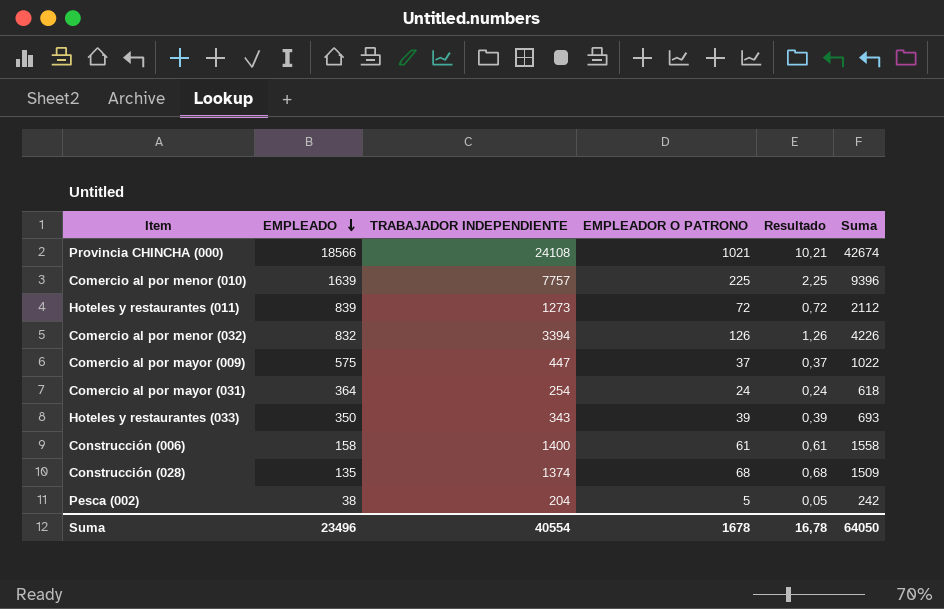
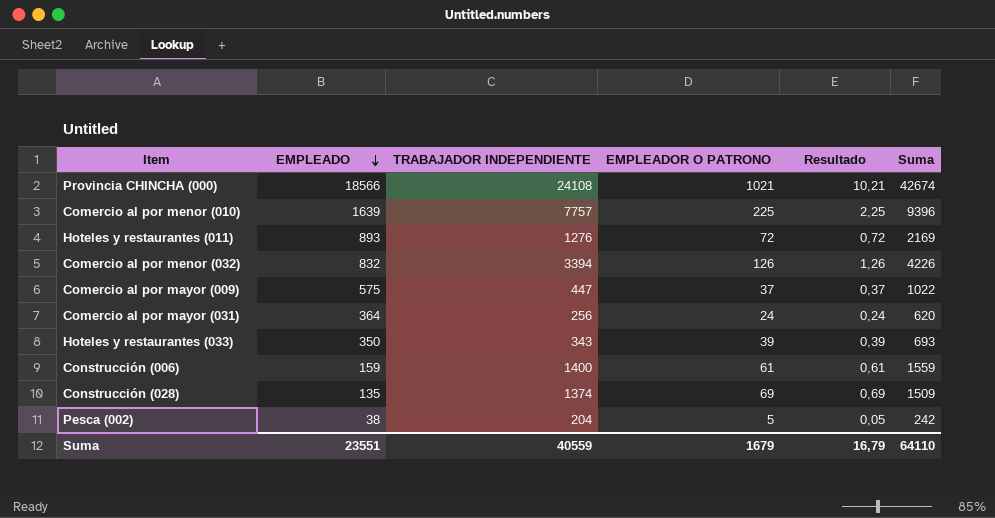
Hoteles y restaurantes (011) | EMPLEADO: 839 -> 893
Hoteles y restaurantes (011) | TRABAJADOR INDEPENDIENTE: 1273 -> 1276
Hoteles y restaurantes (011) | Suma: 2112 -> 2169
Comercio al por mayor (031) | TRABAJADOR INDEPENDIENTE: 254 -> 256
Comercio al por mayor (031) | Suma: 618 -> 620
Construcción (006) | EMPLEADO: 158 -> 159
Construcción (006) | Suma: 1558 -> 1559
Construcción (028) | EMPLEADOR O PATRONO: 68 -> 69
Construcción (028) | Resultado: 0,68 -> 0,69
Suma | EMPLEADO: 23496 -> 23551
Suma | TRABAJADOR INDEPENDIENTE: 40554 -> 40559
Suma | EMPLEADOR O PATRONO: 1678 -> 1679
Suma | Resultado: 16,78 -> 16,79
Suma | Suma: 64050 -> 64110

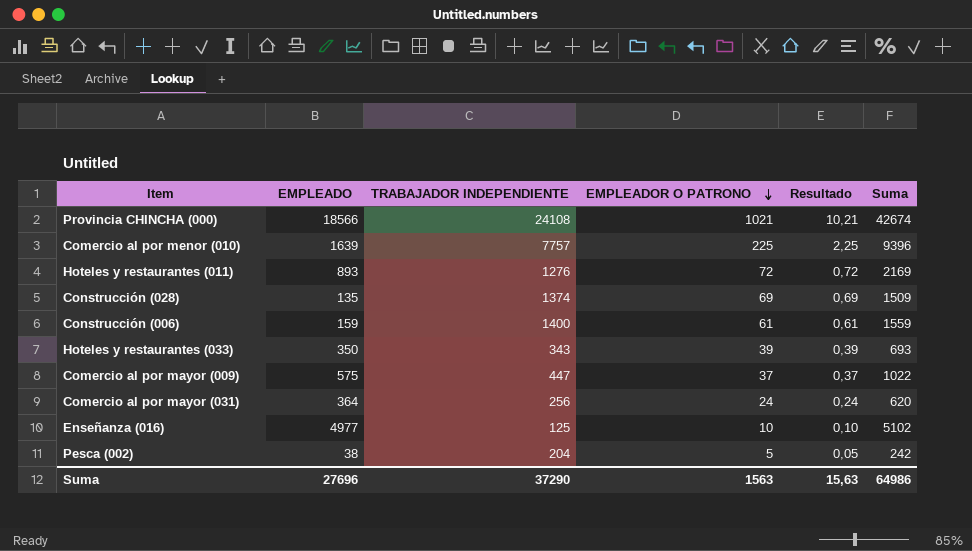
row order: EMPLEADO descending -> EMPLEADOR O PATRONO descending
row Comercio al por menor (032): 832 | 3394 | 126 | 1,26 | 4226 -> none
row Enseñanza (016): none -> 4977 | 125 | 10 | 0,10 | 5102
Suma | EMPLEADO: 23551 -> 27696
Suma | TRABAJADOR INDEPENDIENTE: 40559 -> 37290
Suma | EMPLEADOR O PATRONO: 1679 -> 1563
Suma | Resultado: 16,79 -> 15,63
Suma | Suma: 64110 -> 64986

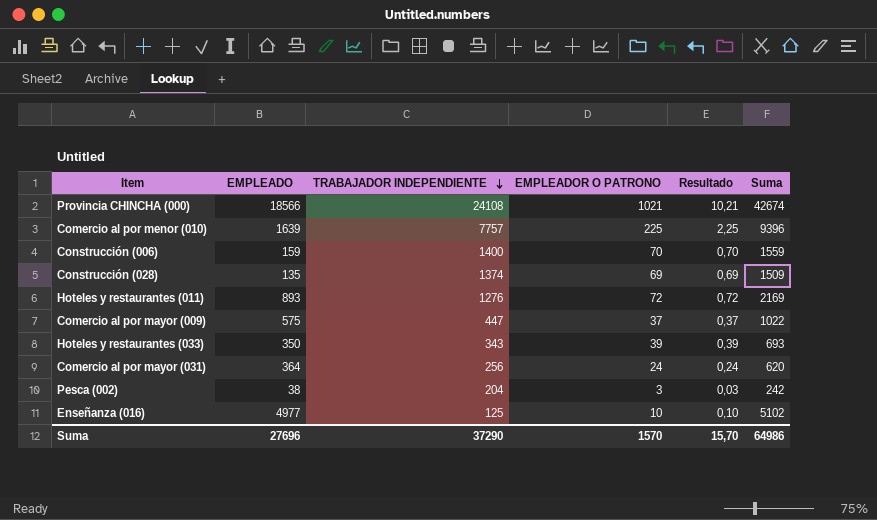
row order: EMPLEADOR O PATRONO descending -> TRABAJADOR INDEPENDIENTE descending
Construcción (006) | EMPLEADOR O PATRONO: 61 -> 70
Construcción (006) | Resultado: 0,61 -> 0,70
Pesca (002) | EMPLEADOR O PATRONO: 5 -> 3
Pesca (002) | Resultado: 0,05 -> 0,03
Suma | EMPLEADOR O PATRONO: 1563 -> 1570
Suma | Resultado: 15,63 -> 15,70

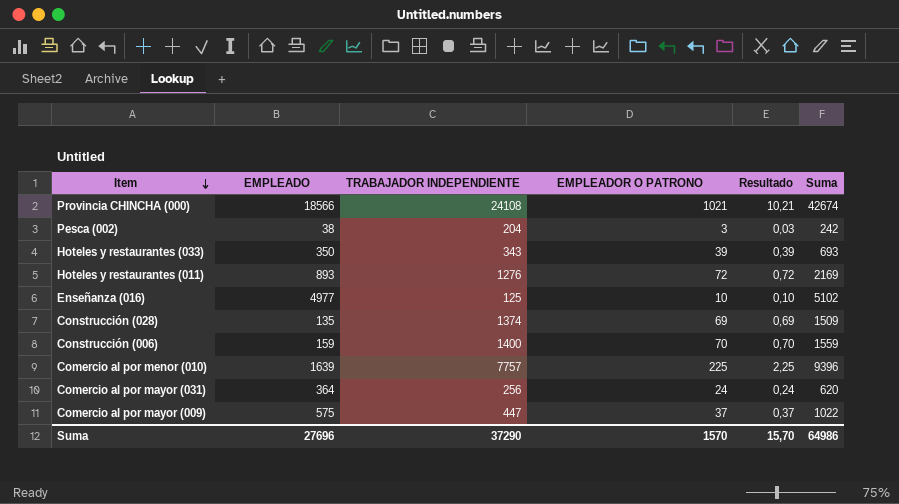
row order: TRABAJADOR INDEPENDIENTE descending -> Item descending

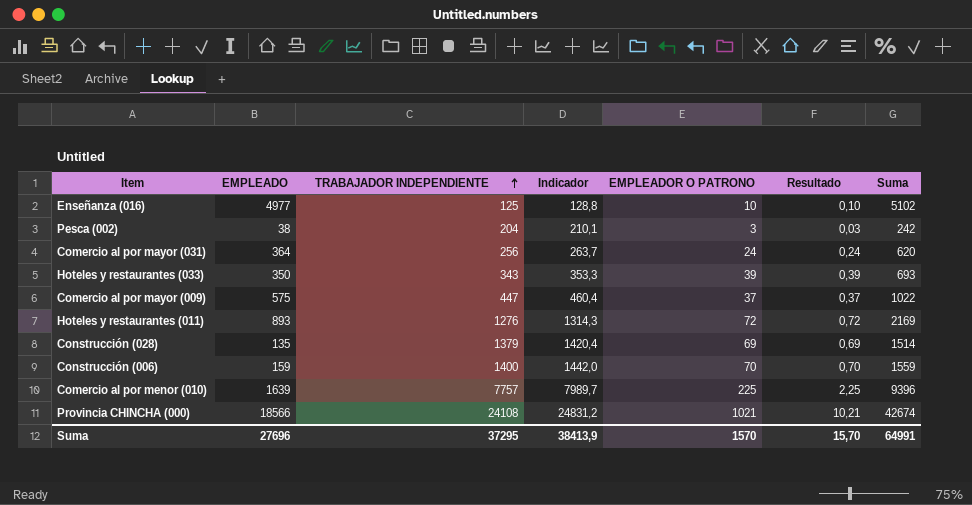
row order: Item descending -> TRABAJADOR INDEPENDIENTE ascending
column Indicador | formula: none -> [TRABAJADOR INDEPENDIENTE] * 1,03
Construcción (028) | TRABAJADOR INDEPENDIENTE: 1374 -> 1379
Construcción (028) | Suma: 1509 -> 1514
Suma | TRABAJADOR INDEPENDIENTE: 37290 -> 37295
Suma | Suma: 64986 -> 64991

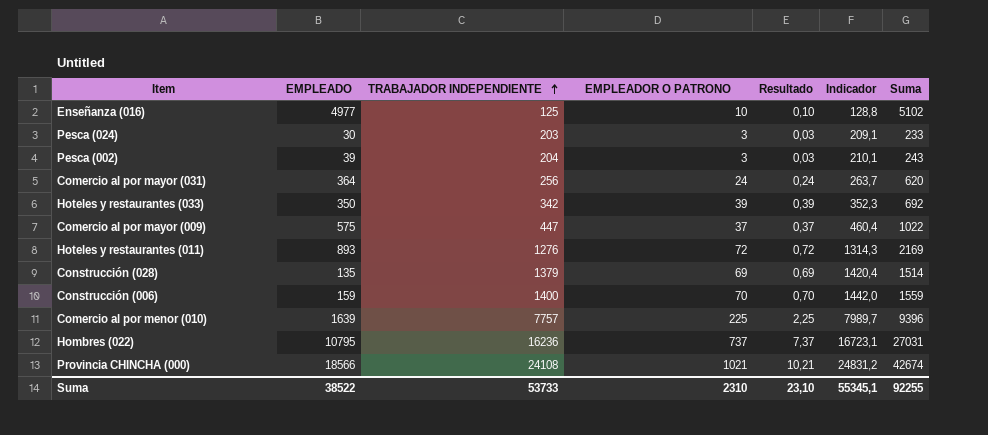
column Indicador | position: 4 -> 6
row Pesca (024): none -> 30 | 203 | 3 | 0,03 | 209,1 | 233
Pesca (002) | EMPLEADO: 38 -> 39
Pesca (002) | Suma: 242 -> 243
Hoteles y restaurantes (033) | TRABAJADOR INDEPENDIENTE: 343 -> 342
Hoteles y restaurantes (033) | Indicador: 353,3 -> 352,3
Hoteles y restaurantes (033) | Suma: 693 -> 692
row Hombres (022): none -> 10795 | 16236 | 737 | 7,37 | 16723,1 | 27031
Suma | EMPLEADO: 27696 -> 38522
Suma | TRABAJADOR INDEPENDIENTE: 37295 -> 53733
Suma | EMPLEADOR O PATRONO: 1570 -> 2310
Suma | Resultado: 15,70 -> 23,10
Suma | Indicador: 38413,9 -> 55345,1
Suma | Suma: 64991 -> 92255

